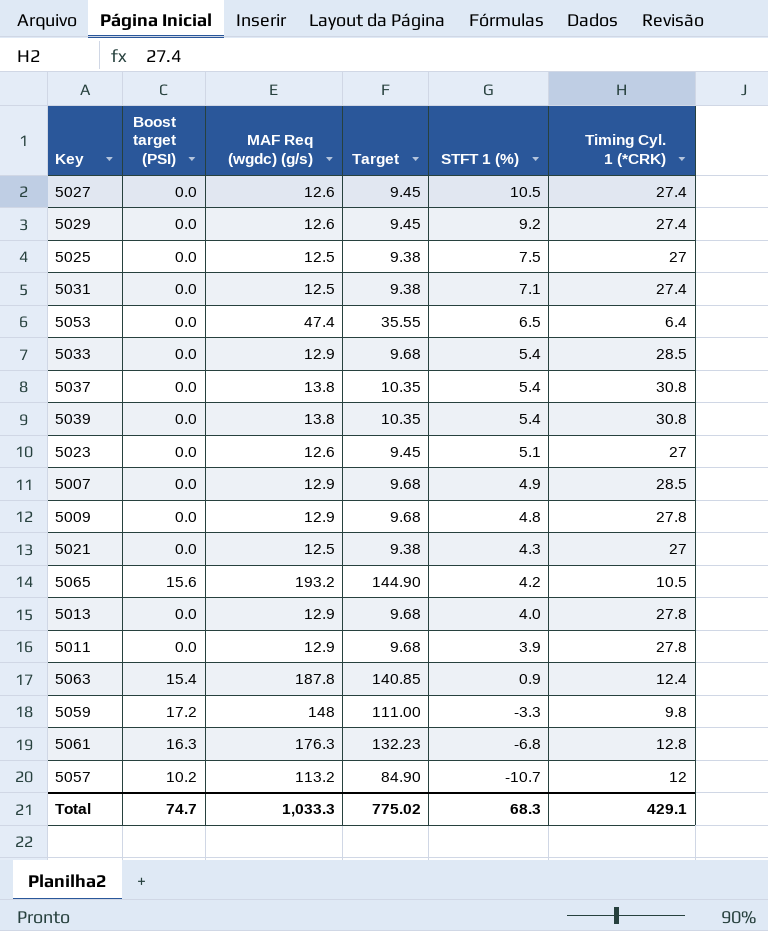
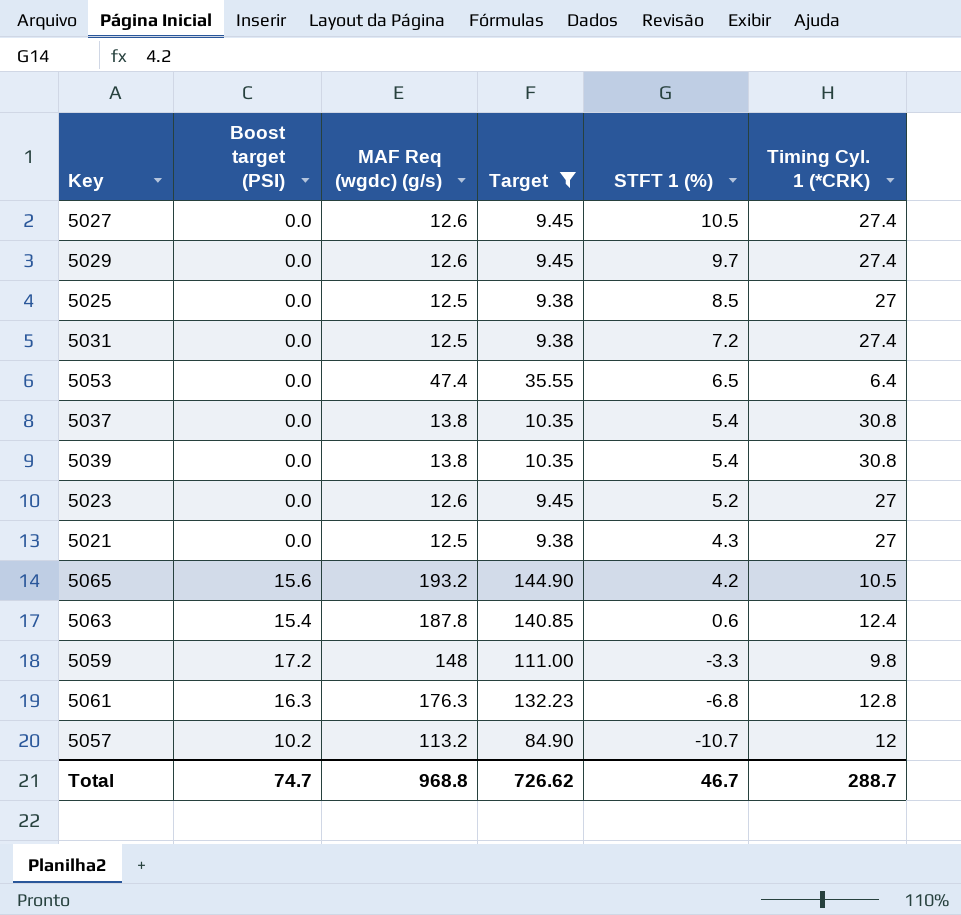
filter: none -> Target != 9.68
5029 | STFT 1 (%): 9.2 -> 9.7
5025 | STFT 1 (%): 7.5 -> 8.5
5031 | STFT 1 (%): 7.1 -> 7.2
5023 | STFT 1 (%): 5.1 -> 5.2
5063 | STFT 1 (%): 0.9 -> 0.6
Total | MAF Req (wgdc) (g/s): 1,033.3 -> 968.8
Total | Target: 775.02 -> 726.62
Total | STFT 1 (%): 68.3 -> 46.7
Total | Timing Cyl. 1 (*CRK): 429.1 -> 288.7

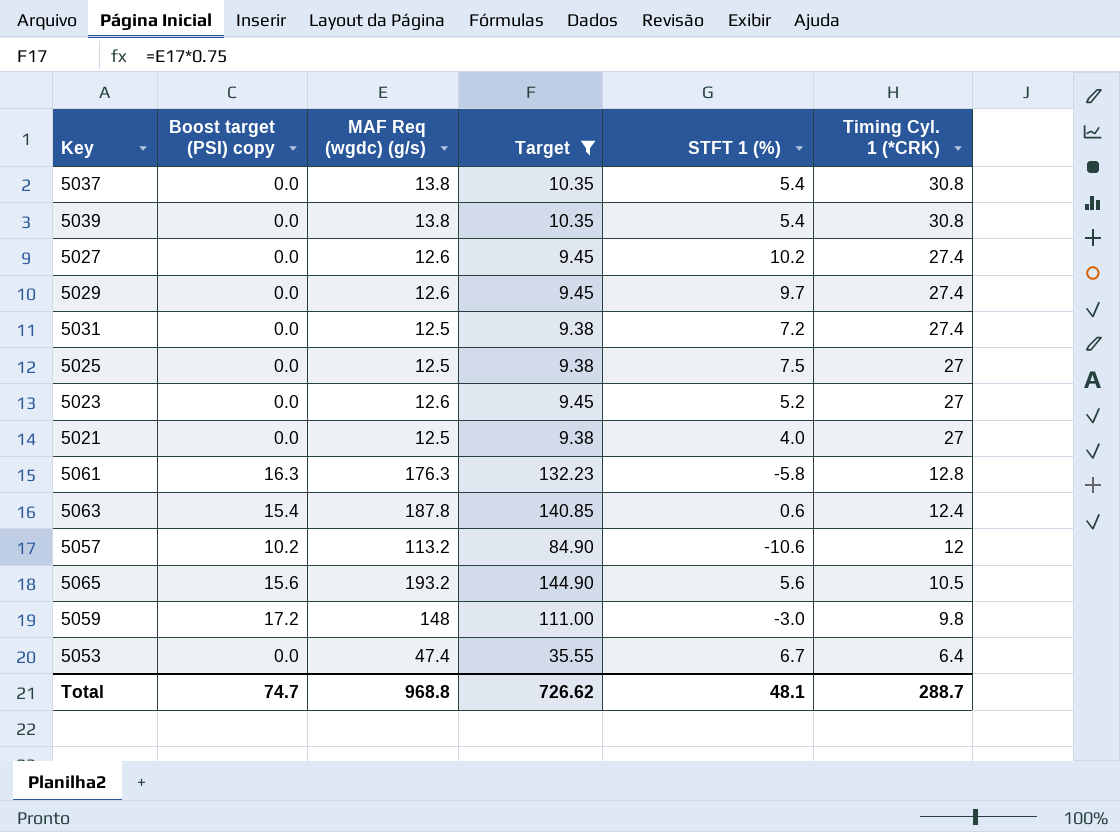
row order: STFT 1 (%) descending -> Timing Cyl. 1 (*CRK) descending
column name: Boost target (PSI) -> Boost target (PSI) copy
5027 | STFT 1 (%): 10.5 -> 10.2
5025 | STFT 1 (%): 8.5 -> 7.5
5021 | STFT 1 (%): 4.3 -> 4.0
5061 | STFT 1 (%): -6.8 -> -5.8
5057 | STFT 1 (%): -10.7 -> -10.6
5065 | STFT 1 (%): 4.2 -> 5.6
5059 | STFT 1 (%): -3.3 -> -3.0
5053 | STFT 1 (%): 6.5 -> 6.7
Total | STFT 1 (%): 46.7 -> 48.1

